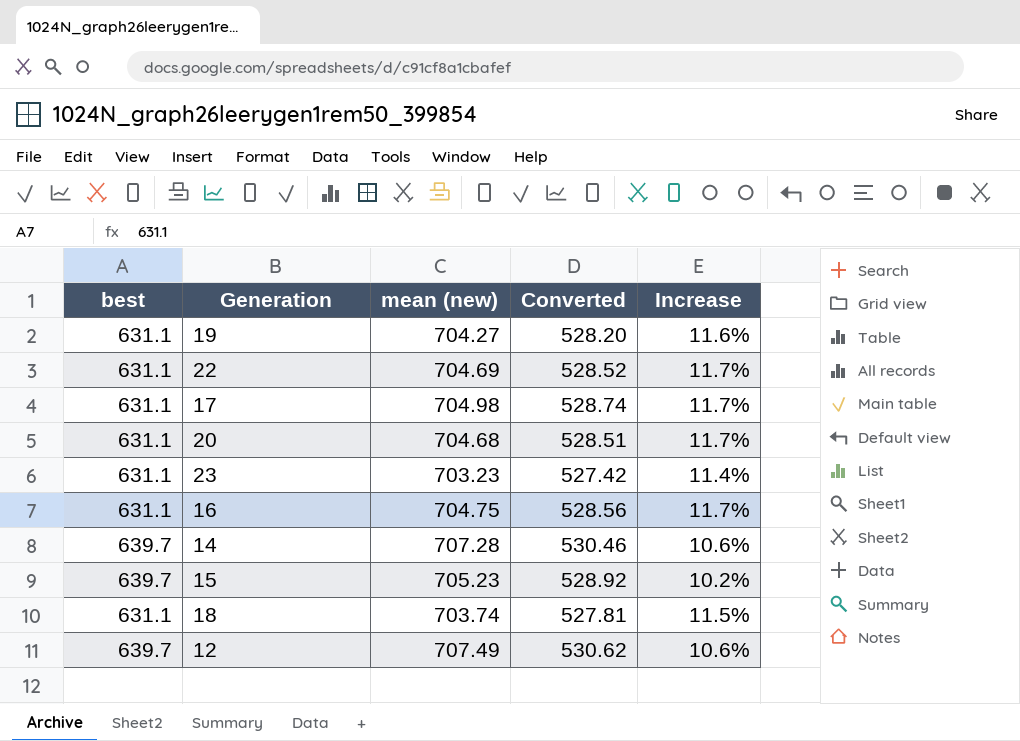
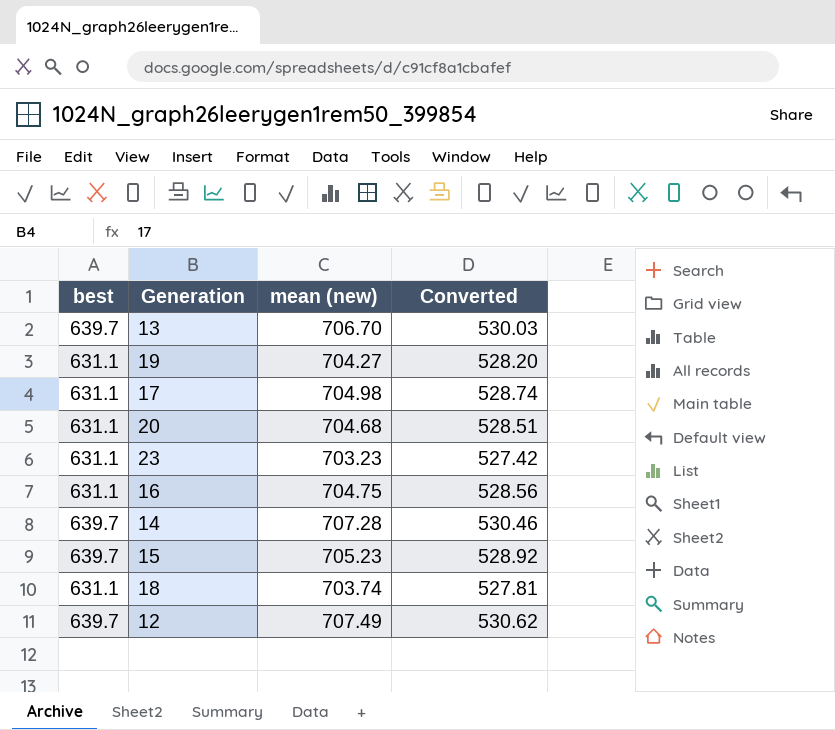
column Increase | formula: ([mean (new)] - [best]) / [best] -> none
row 22: 631.1 | 704.69 | 528.52 | 11.7% -> none
row 13: none -> 639.7 | 706.70 | 530.03

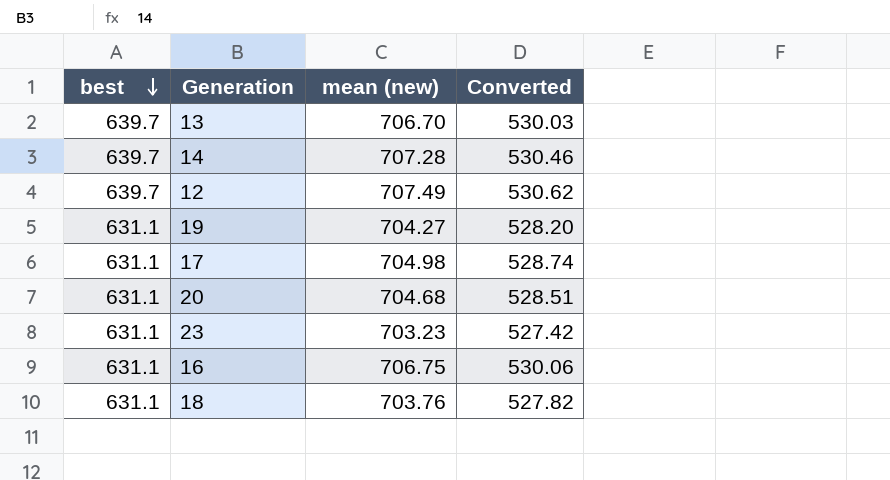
row order: none -> best descending
row 15: 639.7 | 705.23 | 528.92 -> none
16 | mean (new): 704.75 -> 706.75
16 | Converted: 528.56 -> 530.06
18 | mean (new): 703.74 -> 703.76
18 | Converted: 527.81 -> 527.82

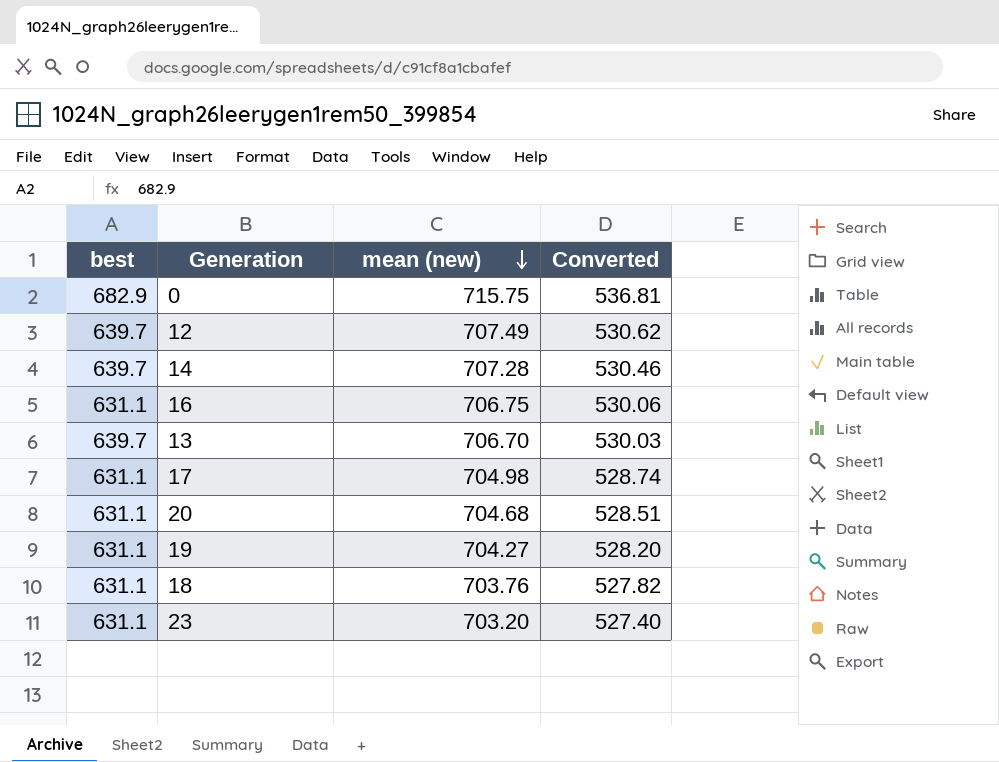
row order: best descending -> mean (new) descending
row 0: none -> 682.9 | 715.75 | 536.81
23 | mean (new): 703.23 -> 703.20
23 | Converted: 527.42 -> 527.40

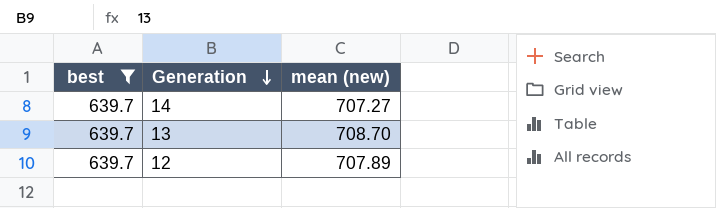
filter: none -> best = 639.7
row order: mean (new) descending -> Generation descending
column Converted | formula: [mean (new)] * 0.75 -> none
14 | mean (new): 707.28 -> 707.27
13 | mean (new): 706.70 -> 708.70
12 | mean (new): 707.49 -> 707.89

